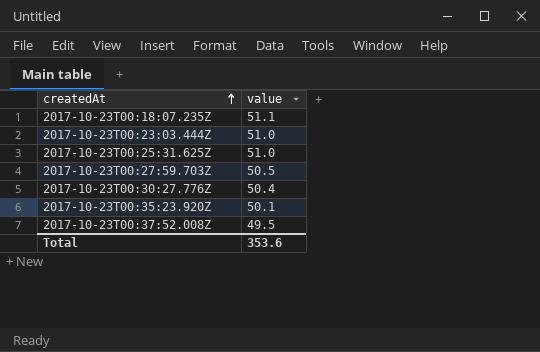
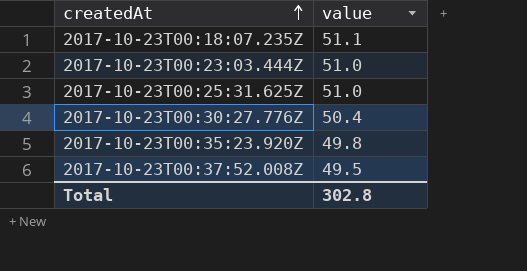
row 2017-10-23T00:27:59.703Z: 50.5 -> none
2017-10-23T00:35:23.920Z | value: 50.1 -> 49.8
Total | value: 353.6 -> 302.8

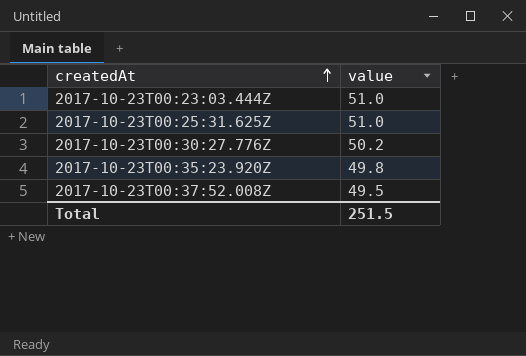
row 2017-10-23T00:18:07.235Z: 51.1 -> none
2017-10-23T00:30:27.776Z | value: 50.4 -> 50.2
Total | value: 302.8 -> 251.5

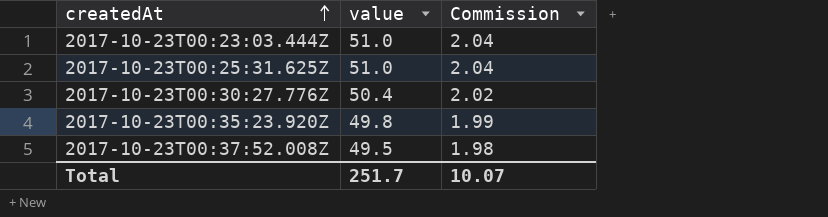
column Commission | formula: none -> [value] * 0.04
2017-10-23T00:30:27.776Z | value: 50.2 -> 50.4
Total | value: 251.5 -> 251.7

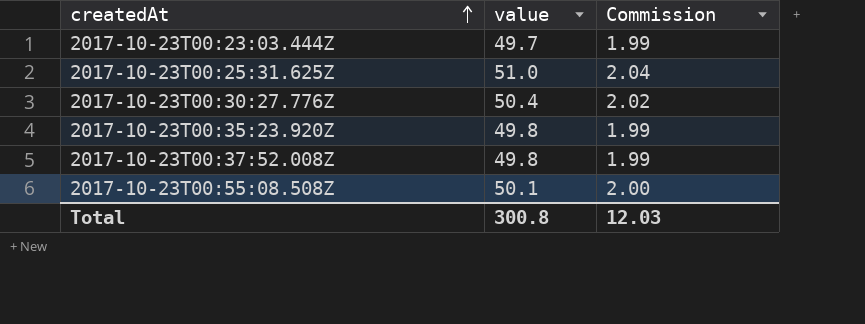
2017-10-23T00:23:03.444Z | value: 51.0 -> 49.7
2017-10-23T00:23:03.444Z | Commission: 2.04 -> 1.99
2017-10-23T00:37:52.008Z | value: 49.5 -> 49.8
2017-10-23T00:37:52.008Z | Commission: 1.98 -> 1.99
row 2017-10-23T00:55:08.508Z: none -> 50.1 | 2.00
Total | value: 251.7 -> 300.8
Total | Commission: 10.07 -> 12.03

